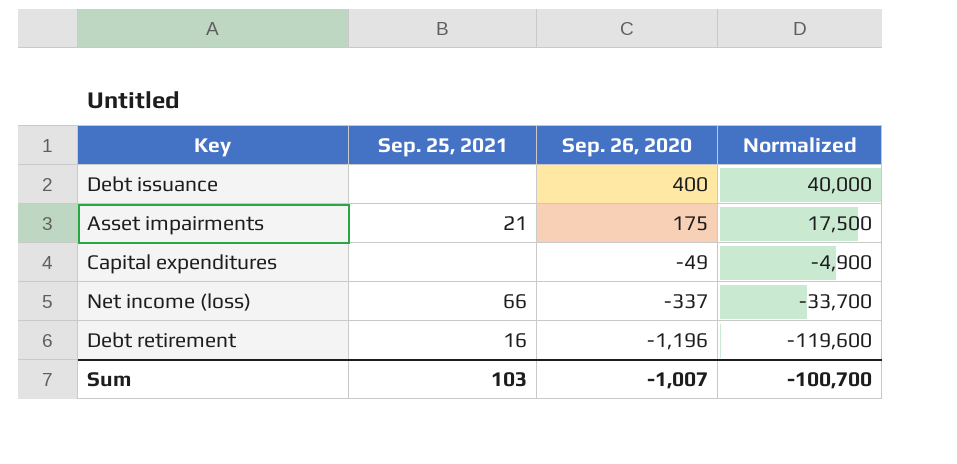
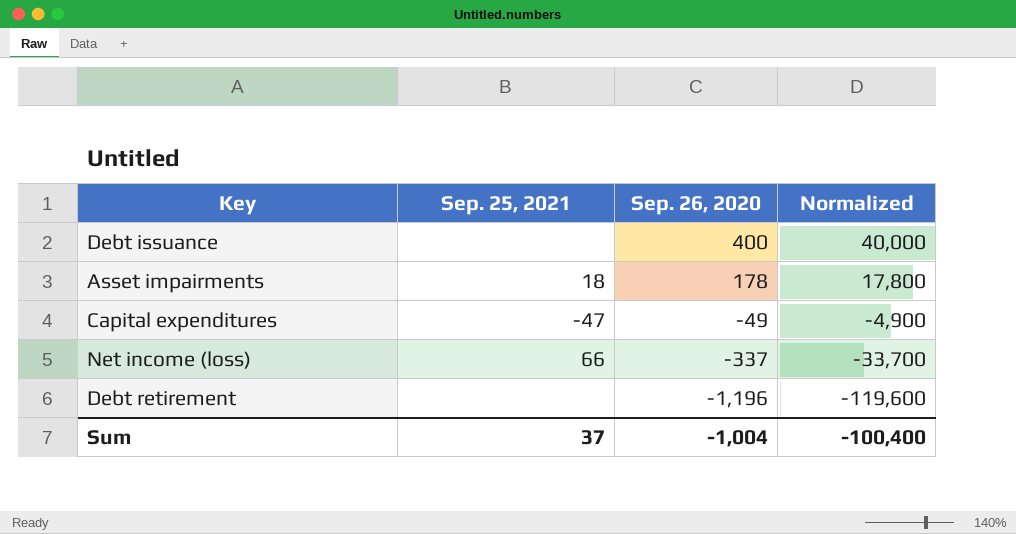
Asset impairments | Sep. 25, 2021: 21 -> 18
Asset impairments | Sep. 26, 2020: 175 -> 178
Asset impairments | Normalized: 17,500 -> 17,800
Capital expenditures | Sep. 25, 2021: none -> -47
Debt retirement | Sep. 25, 2021: 16 -> none
Sum | Sep. 25, 2021: 103 -> 37
Sum | Sep. 26, 2020: -1,007 -> -1,004
Sum | Normalized: -100,700 -> -100,400

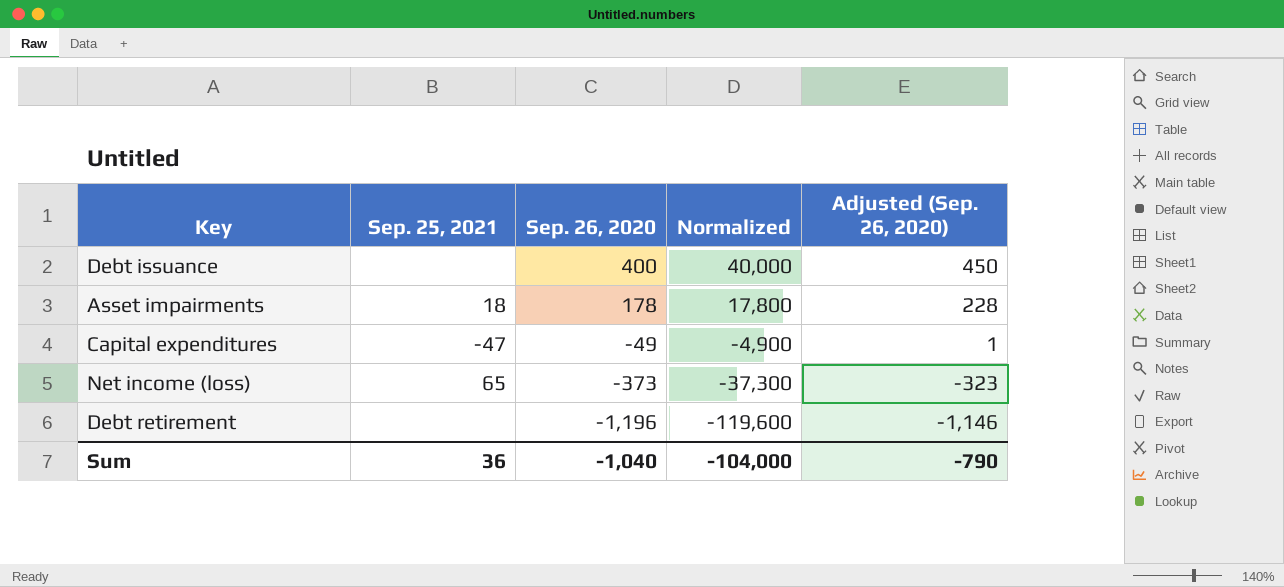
column Adjusted (Sep. 26, 2020) | formula: none -> [Sep. 26, 2020] + 50
Net income (loss) | Sep. 25, 2021: 66 -> 65
Net income (loss) | Sep. 26, 2020: -337 -> -373
Net income (loss) | Normalized: -33,700 -> -37,300
Sum | Sep. 25, 2021: 37 -> 36
Sum | Sep. 26, 2020: -1,004 -> -1,040
Sum | Normalized: -100,400 -> -104,000

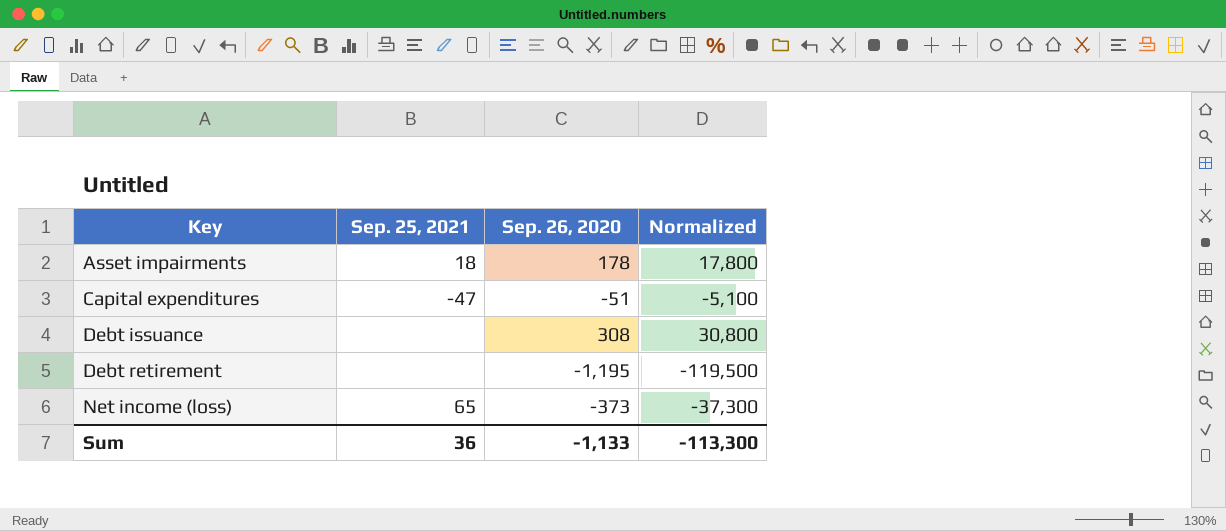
row order: Sep. 26, 2020 descending -> Key ascending
column Adjusted (Sep. 26, 2020) | formula: [Sep. 26, 2020] + 50 -> none
Capital expenditures | Sep. 26, 2020: -49 -> -51
Capital expenditures | Normalized: -4,900 -> -5,100
Debt issuance | Sep. 26, 2020: 400 -> 308
Debt issuance | Normalized: 40,000 -> 30,800
Debt retirement | Sep. 26, 2020: -1,196 -> -1,195
Debt retirement | Normalized: -119,600 -> -119,500
Sum | Sep. 26, 2020: -1,040 -> -1,133
Sum | Normalized: -104,000 -> -113,300

